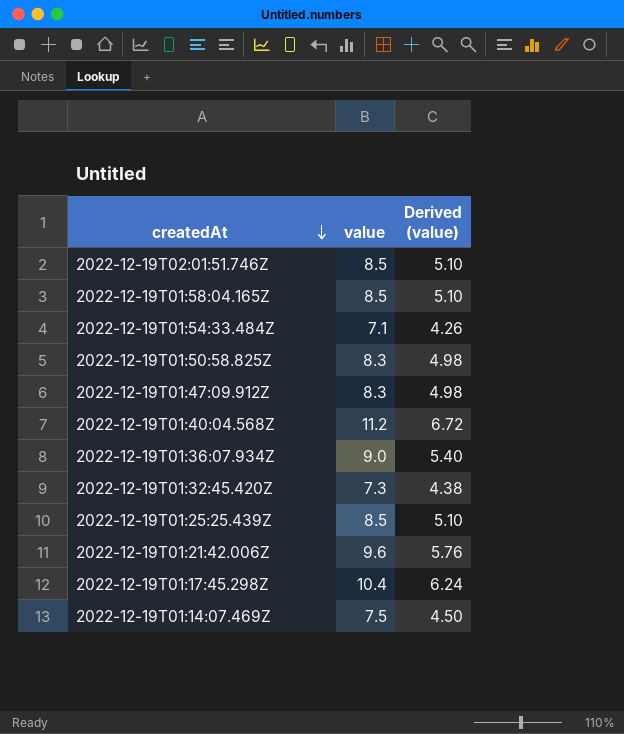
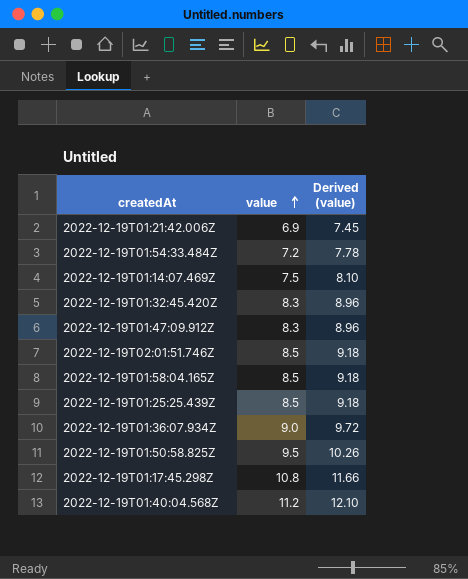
row order: createdAt descending -> value ascending
column Derived (value) | formula: [value] * 0.6 -> [value] * 1.08
2022-12-19T01:21:42.006Z | value: 9.6 -> 6.9
2022-12-19T01:54:33.484Z | value: 7.1 -> 7.2
2022-12-19T01:32:45.420Z | value: 7.3 -> 8.3
2022-12-19T01:50:58.825Z | value: 8.3 -> 9.5
2022-12-19T01:17:45.298Z | value: 10.4 -> 10.8

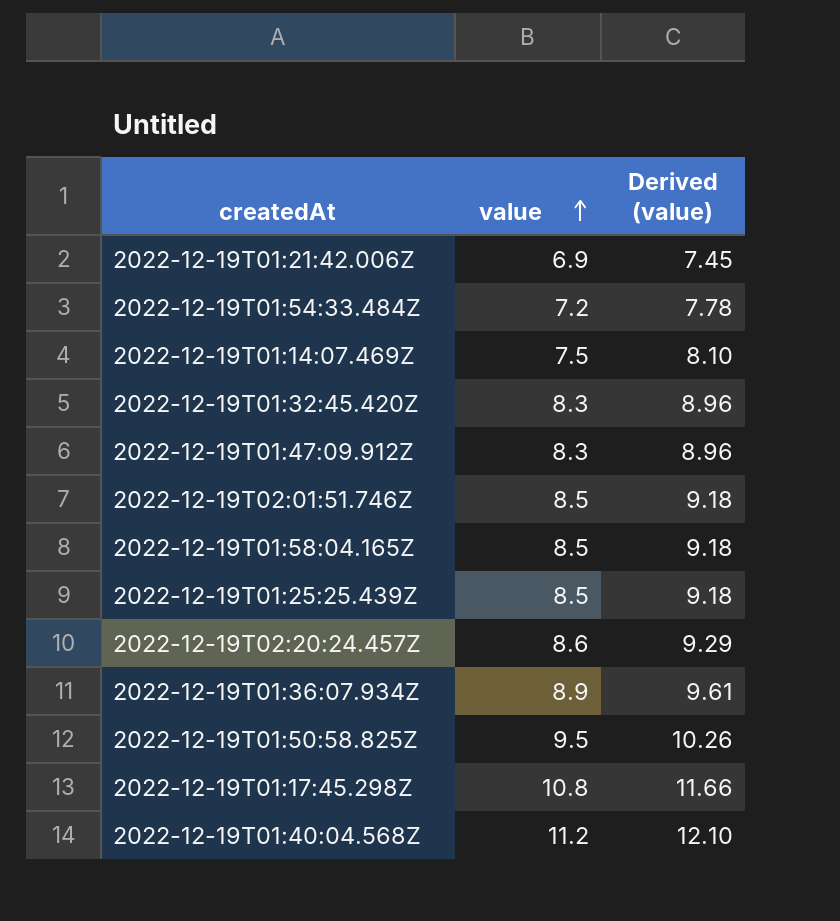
row 2022-12-19T02:20:24.457Z: none -> 8.6 | 9.29
2022-12-19T01:36:07.934Z | value: 9.0 -> 8.9
2022-12-19T01:36:07.934Z | Derived (value): 9.72 -> 9.61

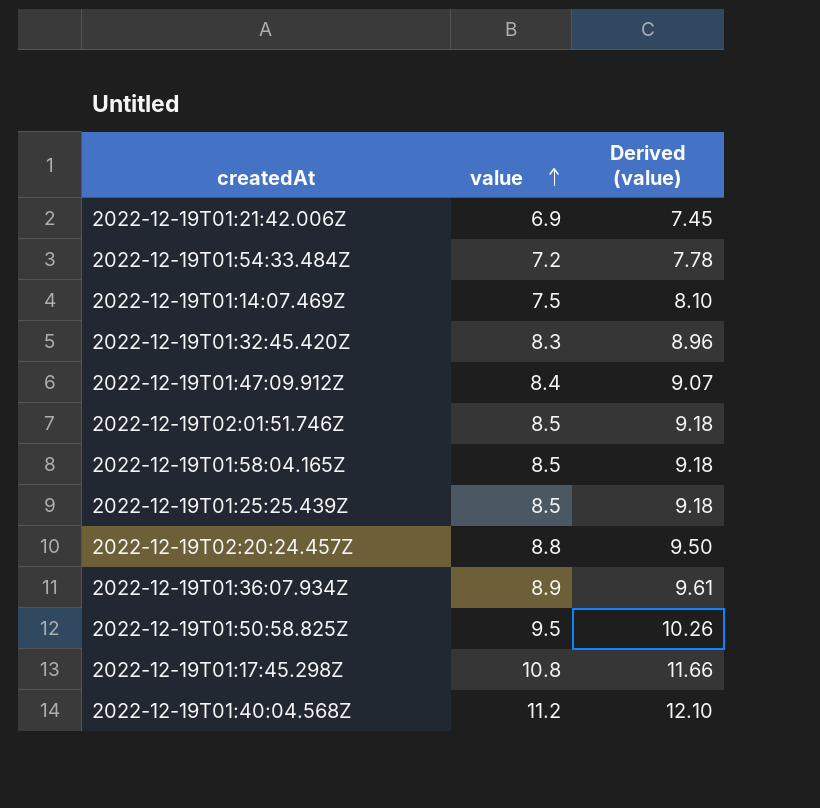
2022-12-19T01:47:09.912Z | value: 8.3 -> 8.4
2022-12-19T01:47:09.912Z | Derived (value): 8.96 -> 9.07
2022-12-19T02:20:24.457Z | value: 8.6 -> 8.8
2022-12-19T02:20:24.457Z | Derived (value): 9.29 -> 9.50

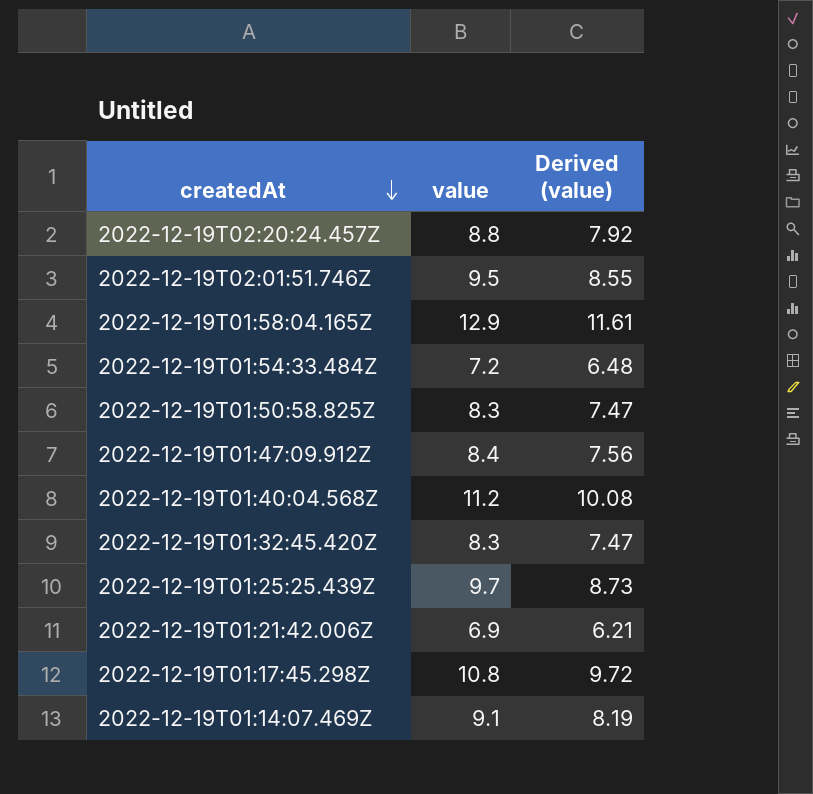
row order: value ascending -> createdAt descending
column Derived (value) | formula: [value] * 1.08 -> [value] * 0.9
row 2022-12-19T01:36:07.934Z: 8.9 | 9.61 -> none
2022-12-19T02:01:51.746Z | value: 8.5 -> 9.5
2022-12-19T01:58:04.165Z | value: 8.5 -> 12.9
2022-12-19T01:50:58.825Z | value: 9.5 -> 8.3
2022-12-19T01:25:25.439Z | value: 8.5 -> 9.7
2022-12-19T01:14:07.469Z | value: 7.5 -> 9.1

